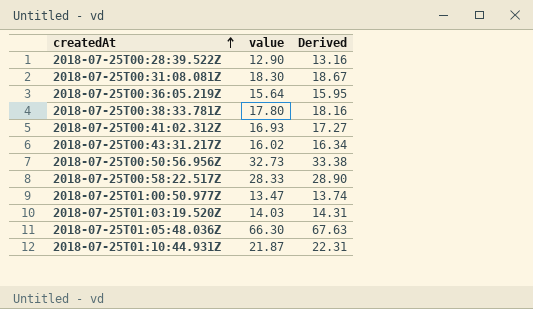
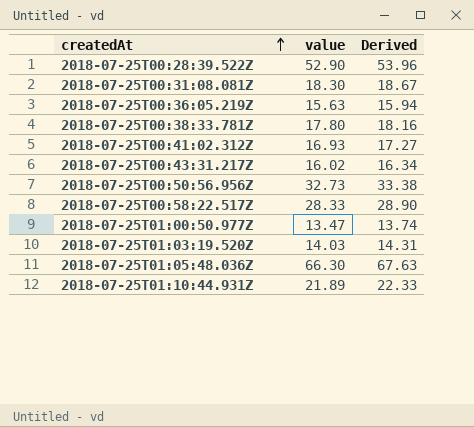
2018-07-25T00:28:39.522Z | value: 12.90 -> 52.90
2018-07-25T00:28:39.522Z | Derived: 13.16 -> 53.96
2018-07-25T00:36:05.219Z | value: 15.64 -> 15.63
2018-07-25T00:36:05.219Z | Derived: 15.95 -> 15.94
2018-07-25T01:10:44.931Z | value: 21.87 -> 21.89
2018-07-25T01:10:44.931Z | Derived: 22.31 -> 22.33

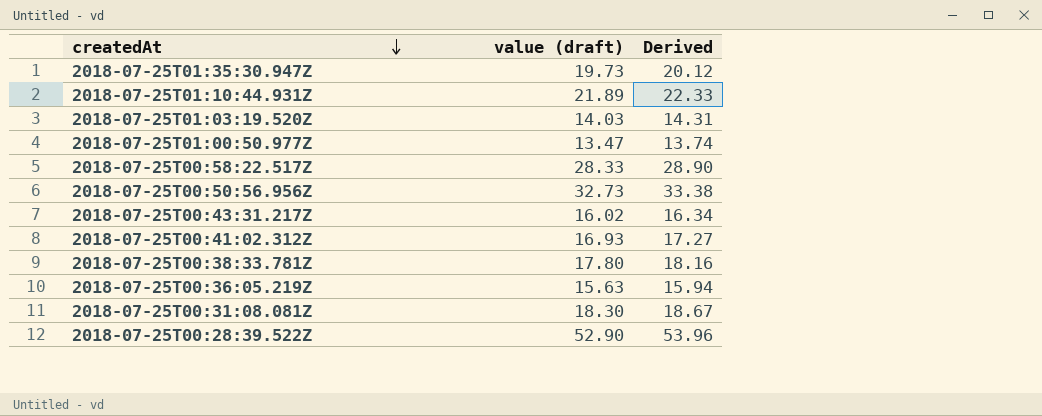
row order: createdAt ascending -> createdAt descending
column name: value -> value (draft)
row 2018-07-25T01:05:48.036Z: 66.30 | 67.63 -> none
row 2018-07-25T01:35:30.947Z: none -> 19.73 | 20.12

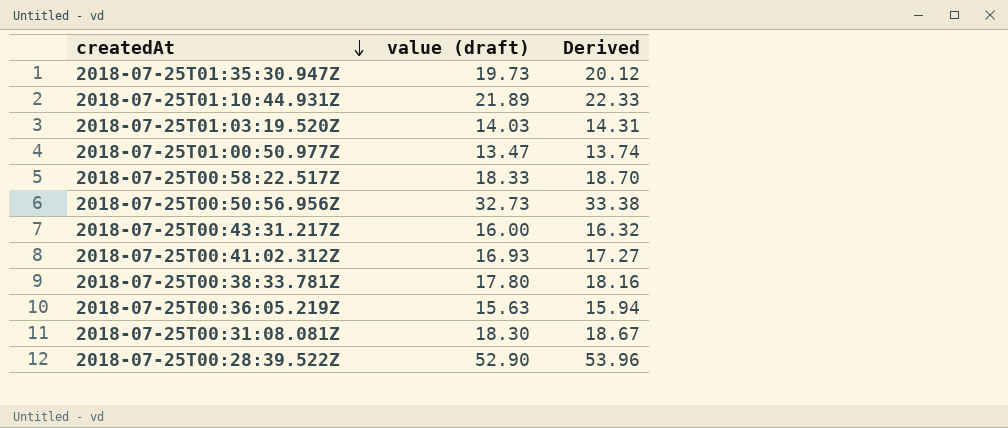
2018-07-25T00:58:22.517Z | value (draft): 28.33 -> 18.33
2018-07-25T00:58:22.517Z | Derived: 28.90 -> 18.70
2018-07-25T00:43:31.217Z | value (draft): 16.02 -> 16.00
2018-07-25T00:43:31.217Z | Derived: 16.34 -> 16.32

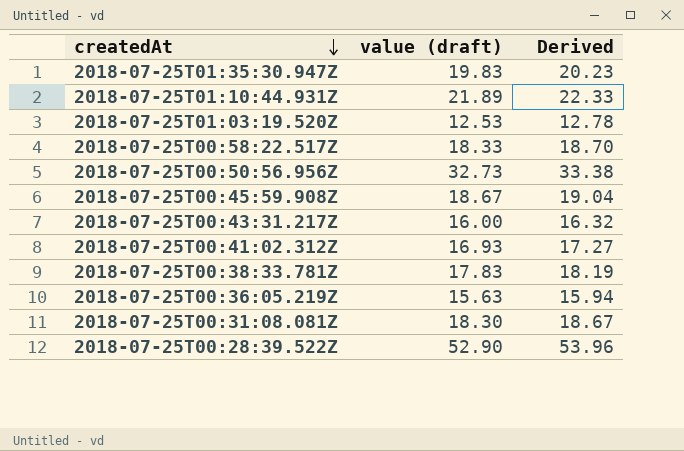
row 2018-07-25T01:00:50.977Z: 13.47 | 13.74 -> none
2018-07-25T01:35:30.947Z | value (draft): 19.73 -> 19.83
2018-07-25T01:35:30.947Z | Derived: 20.12 -> 20.23
2018-07-25T01:03:19.520Z | value (draft): 14.03 -> 12.53
2018-07-25T01:03:19.520Z | Derived: 14.31 -> 12.78
row 2018-07-25T00:45:59.908Z: none -> 18.67 | 19.04
2018-07-25T00:38:33.781Z | value (draft): 17.80 -> 17.83
2018-07-25T00:38:33.781Z | Derived: 18.16 -> 18.19

